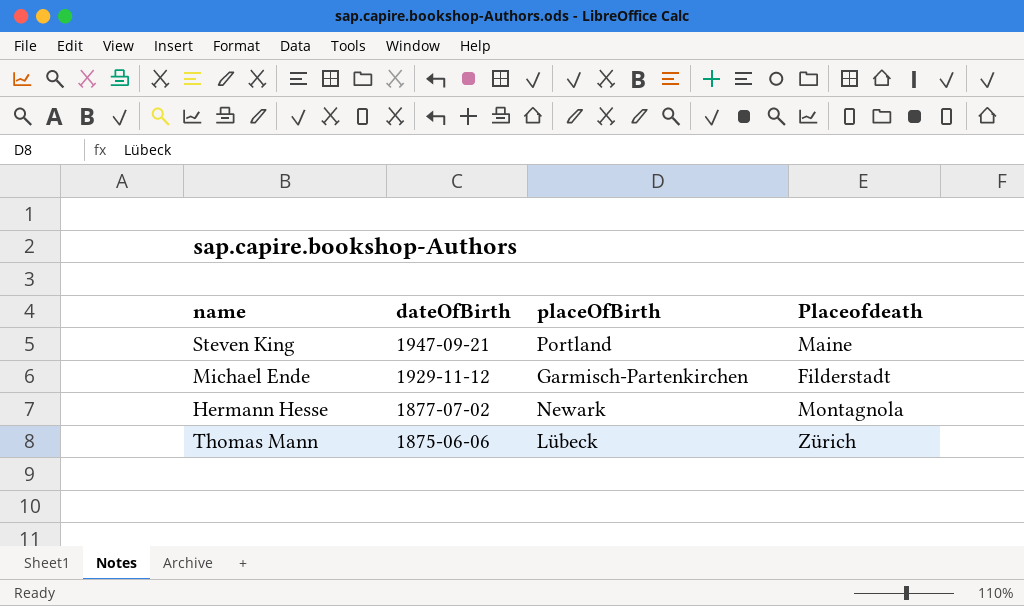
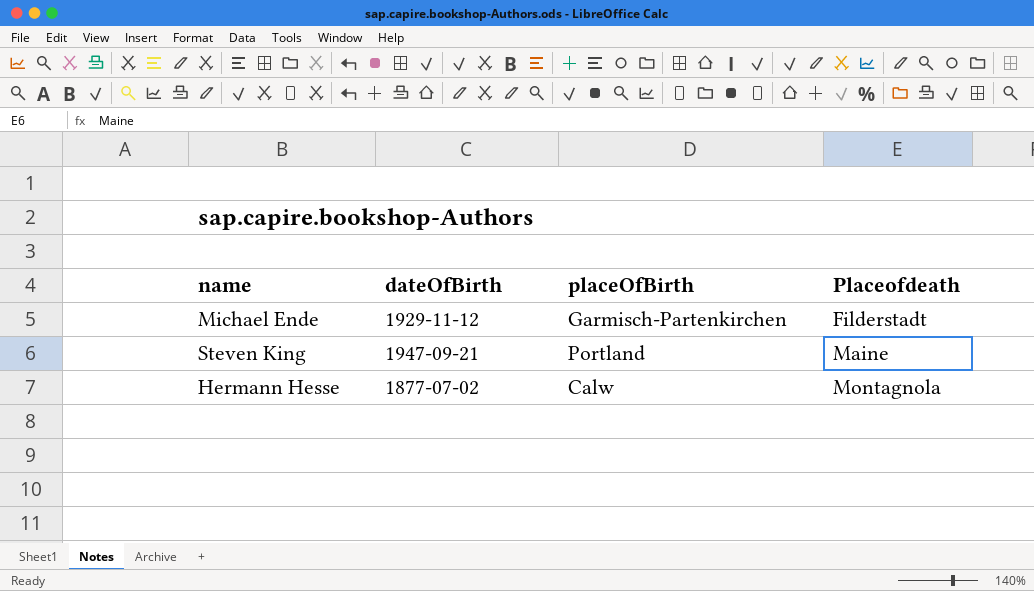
row order: dateOfBirth descending -> Placeofdeath ascending
row Thomas Mann: 1875-06-06 | Lübeck | Zürich -> none
Hermann Hesse | placeOfBirth: Newark -> Calw

